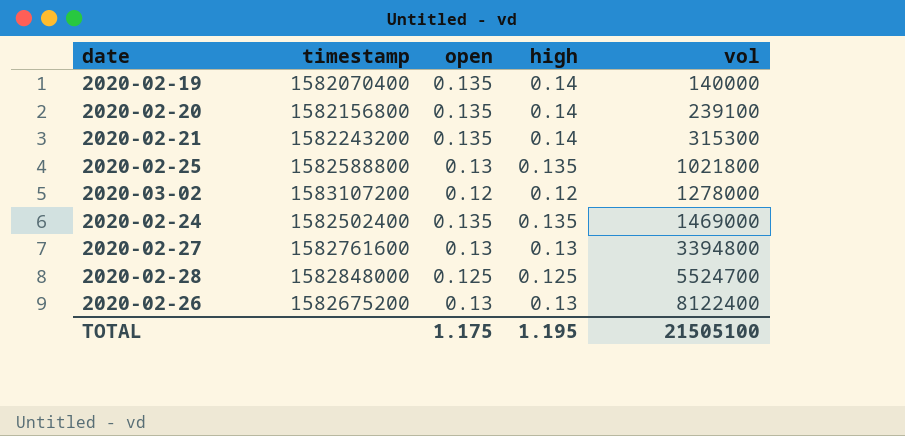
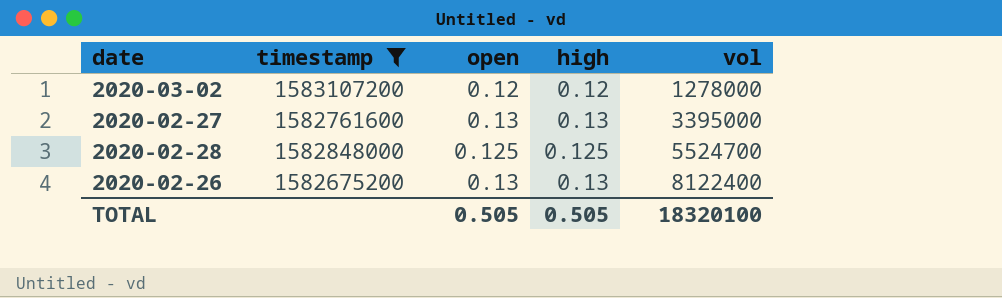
filter: none -> timestamp >= 1582675200
2020-02-27 | vol: 3394800 -> 3395000
TOTAL | open: 1.175 -> 0.505
TOTAL | high: 1.195 -> 0.505
TOTAL | vol: 21505100 -> 18320100

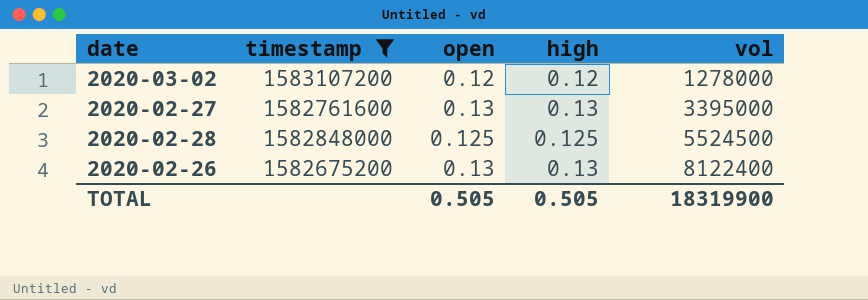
2020-02-28 | vol: 5524700 -> 5524500
TOTAL | vol: 18320100 -> 18319900

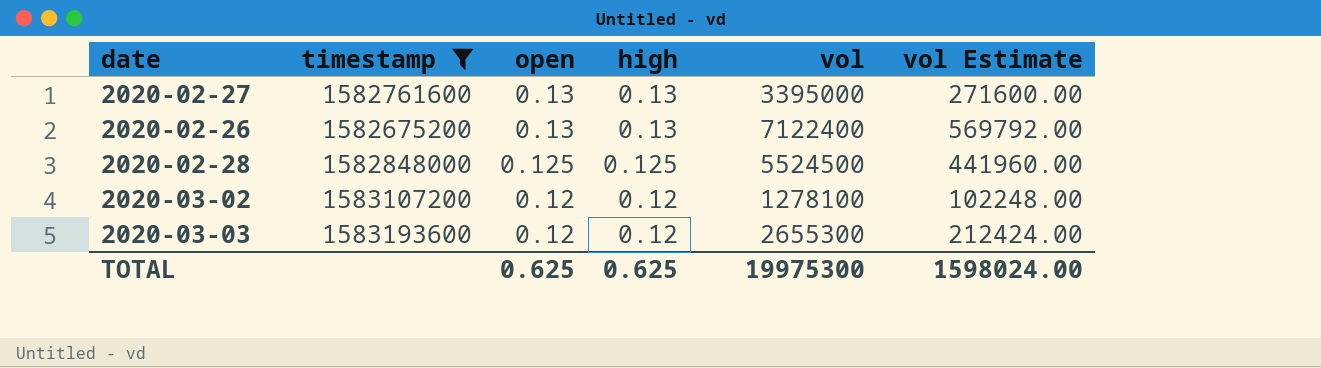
row order: vol ascending -> open descending
column vol Estimate | formula: none -> [vol] * 0.08
2020-02-26 | vol: 8122400 -> 7122400
2020-03-02 | vol: 1278000 -> 1278100
row 2020-03-03: none -> 1583193600 | 0.12 | 0.12 | 2655300 | 212424.00
TOTAL | open: 0.505 -> 0.625
TOTAL | high: 0.505 -> 0.625
TOTAL | vol: 18319900 -> 19975300

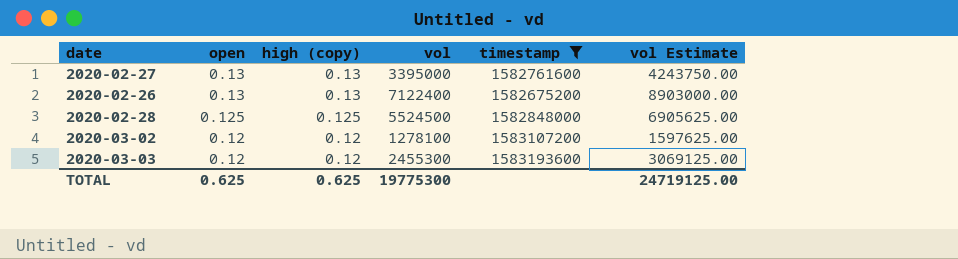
column name: high -> high (copy)
column timestamp | position: 2 -> 5
column vol Estimate | formula: [vol] * 0.08 -> [vol] * 1.25
2020-03-03 | vol: 2655300 -> 2455300
TOTAL | vol: 19975300 -> 19775300
TOTAL | vol Estimate: 1598024.00 -> 24719125.00

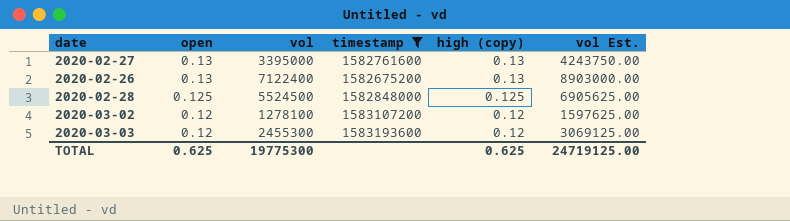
column high (copy) | position: 3 -> 5
column name: vol Estimate -> vol Est.

